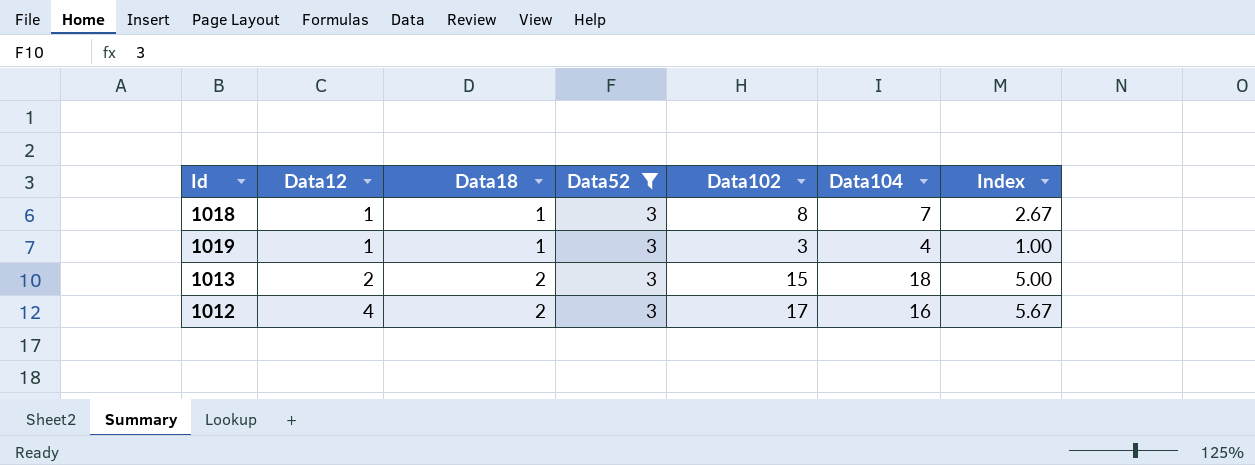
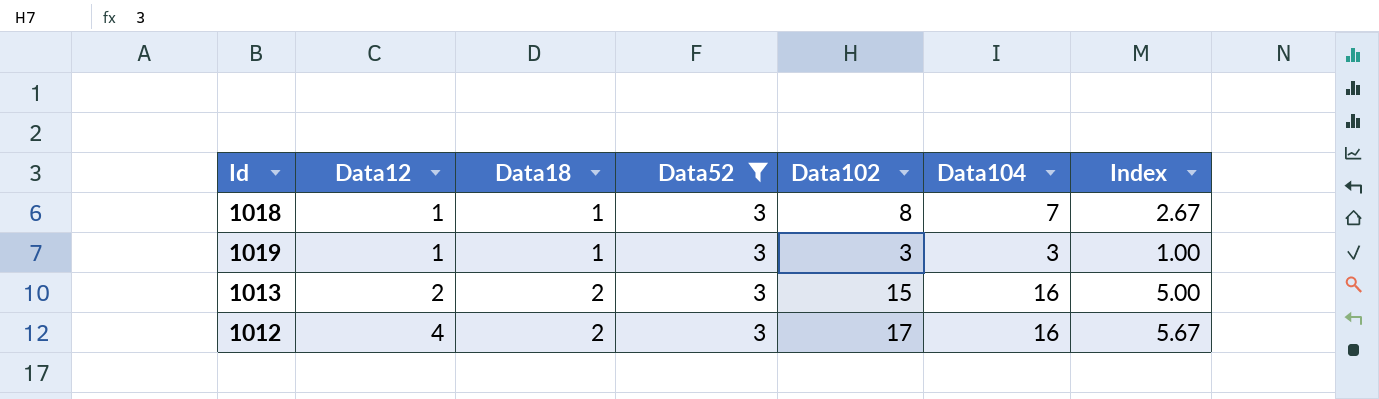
1019 | Data104: 4 -> 3
1013 | Data104: 18 -> 16

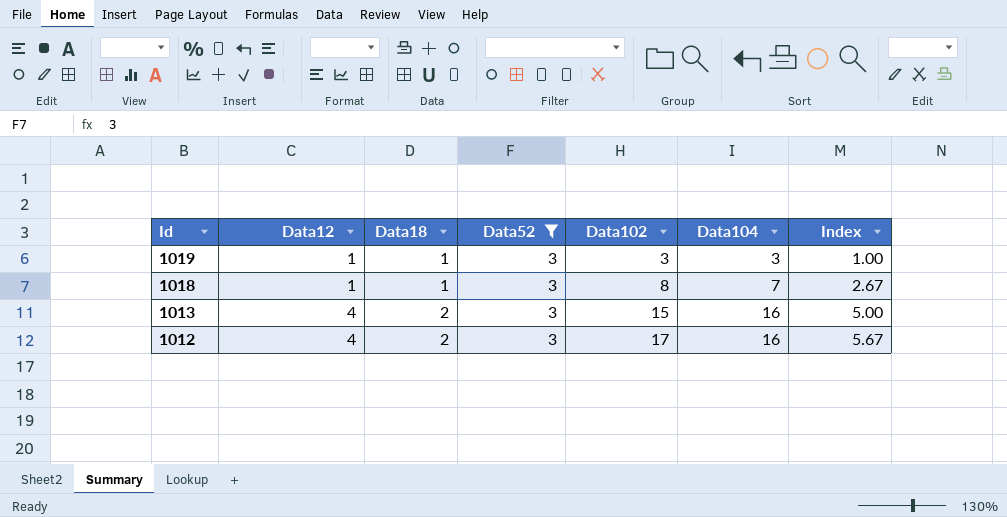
row order: Data12 ascending -> Id descending
1013 | Data12: 2 -> 4

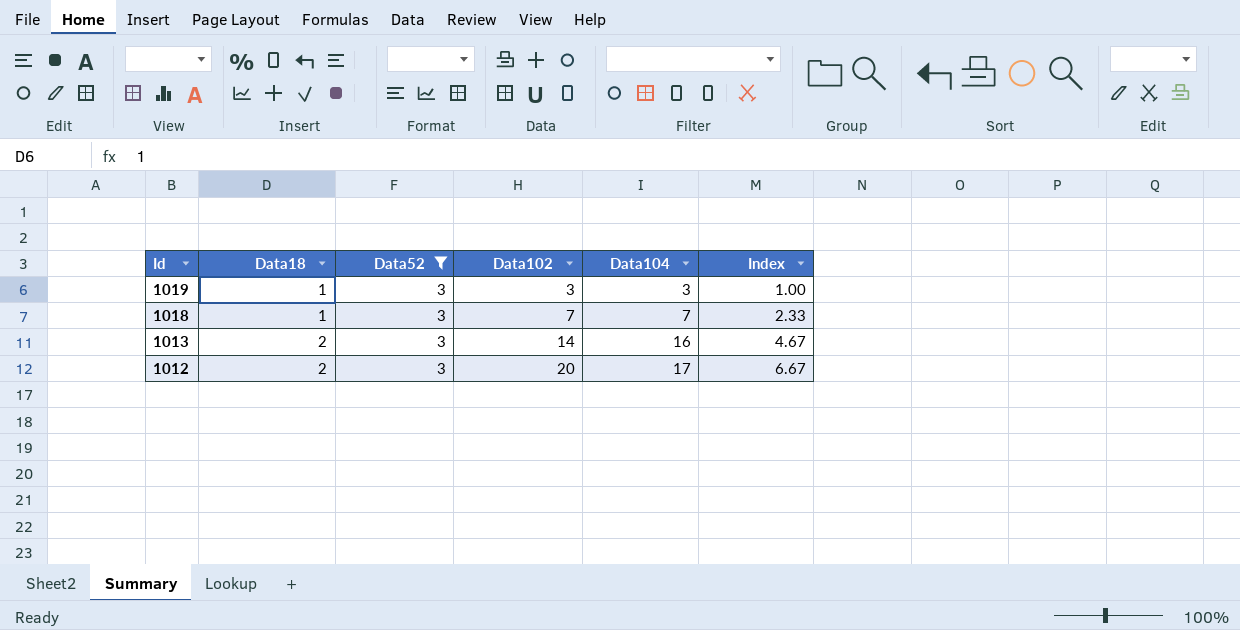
column Data12 | position: 2 -> none
1018 | Data102: 8 -> 7
1018 | Index: 2.67 -> 2.33
1013 | Data102: 15 -> 14
1013 | Index: 5.00 -> 4.67
1012 | Data102: 17 -> 20
1012 | Data104: 16 -> 17
1012 | Index: 5.67 -> 6.67

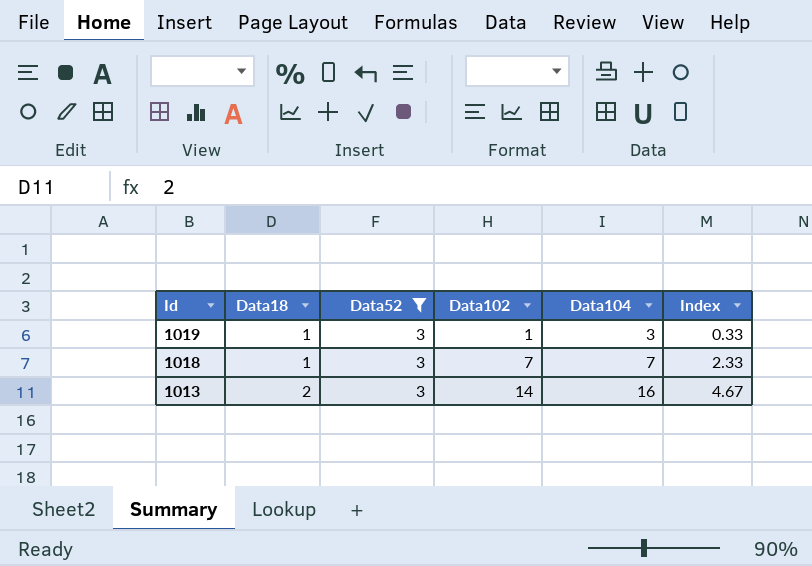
row 1012: 2 | 3 | 20 | 17 | 6.67 -> none
1019 | Data102: 3 -> 1
1019 | Index: 1.00 -> 0.33

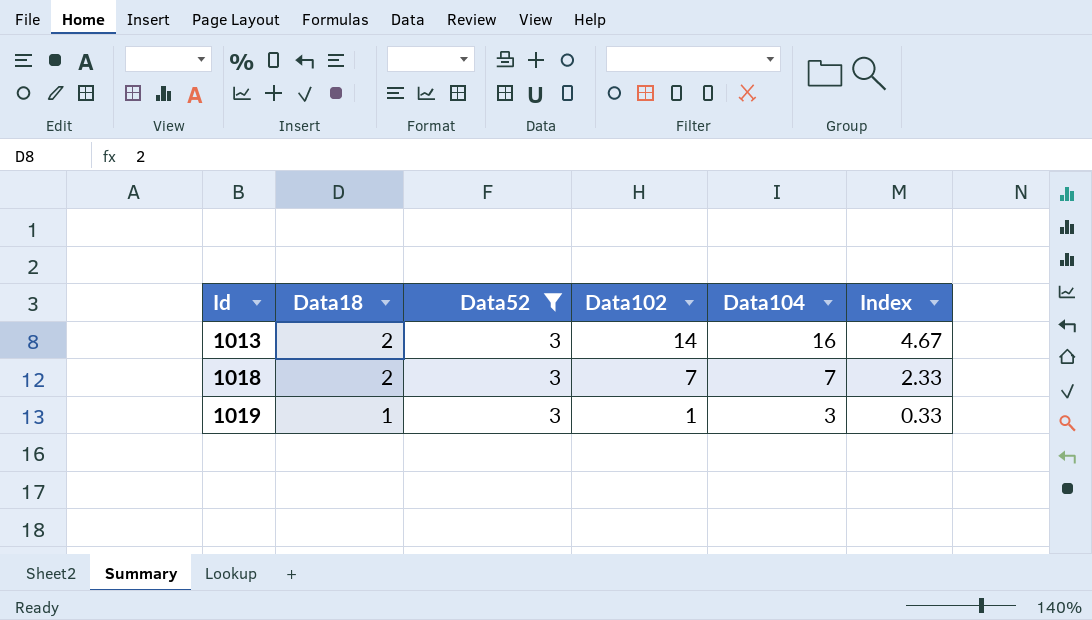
row order: Id descending -> Id ascending
1018 | Data18: 1 -> 2

